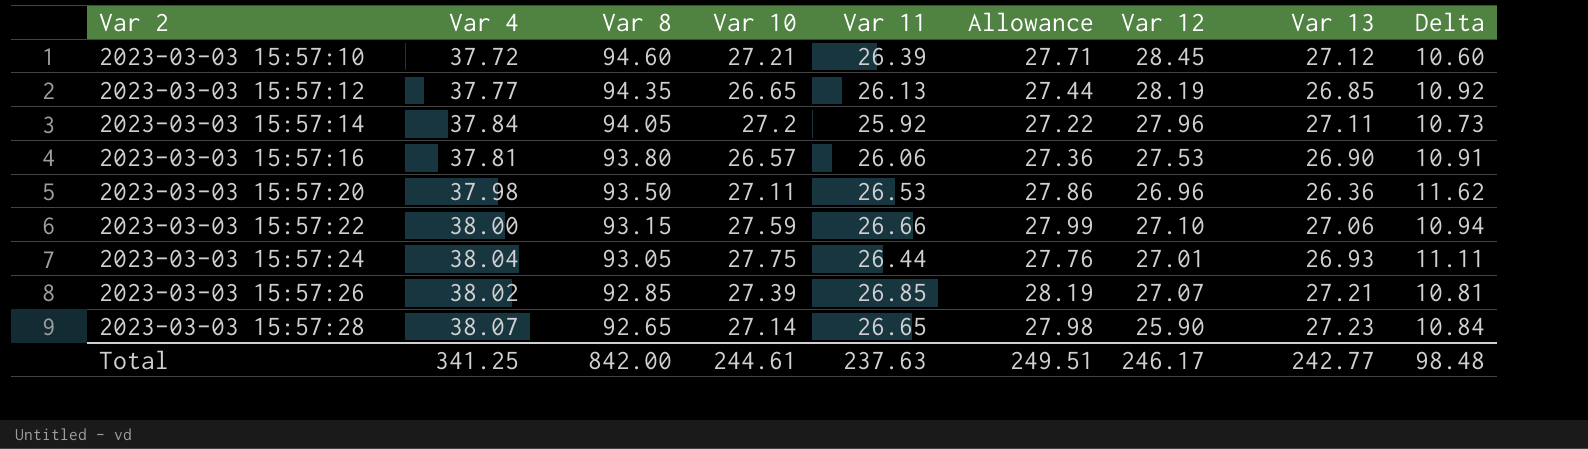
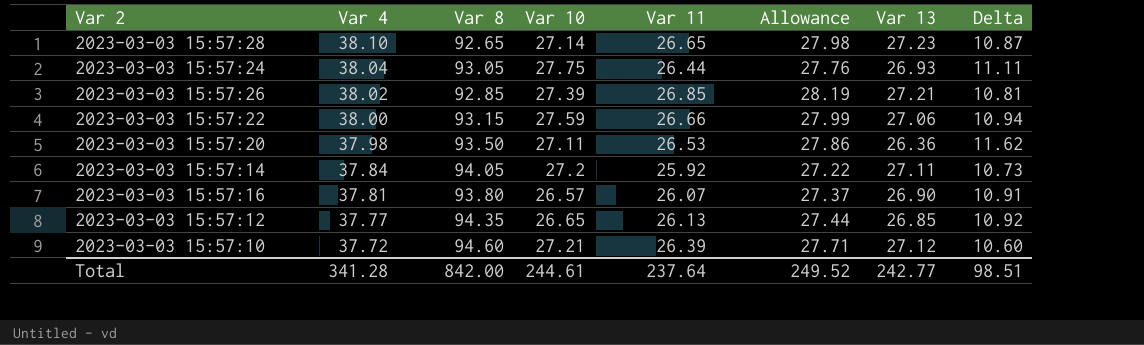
row order: Var 2 ascending -> Var 4 descending
column Var 12 | position: 7 -> none
2023-03-03 15:57:28 | Var 4: 38.07 -> 38.10
2023-03-03 15:57:28 | Delta: 10.84 -> 10.87
2023-03-03 15:57:16 | Var 11: 26.06 -> 26.07
2023-03-03 15:57:16 | Allowance: 27.36 -> 27.37
Total | Var 4: 341.25 -> 341.28
Total | Var 11: 237.63 -> 237.64
Total | Allowance: 249.51 -> 249.52
Total | Delta: 98.48 -> 98.51

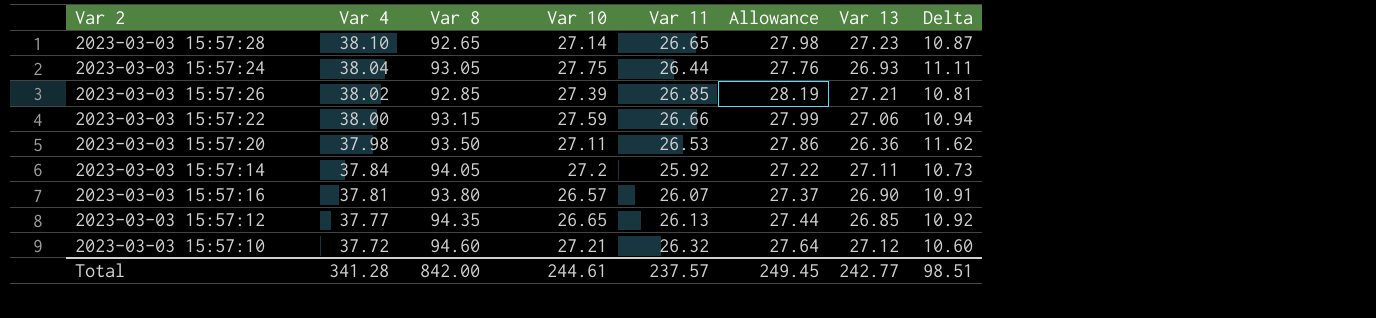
2023-03-03 15:57:10 | Var 11: 26.39 -> 26.32
2023-03-03 15:57:10 | Allowance: 27.71 -> 27.64
Total | Var 11: 237.64 -> 237.57
Total | Allowance: 249.52 -> 249.45

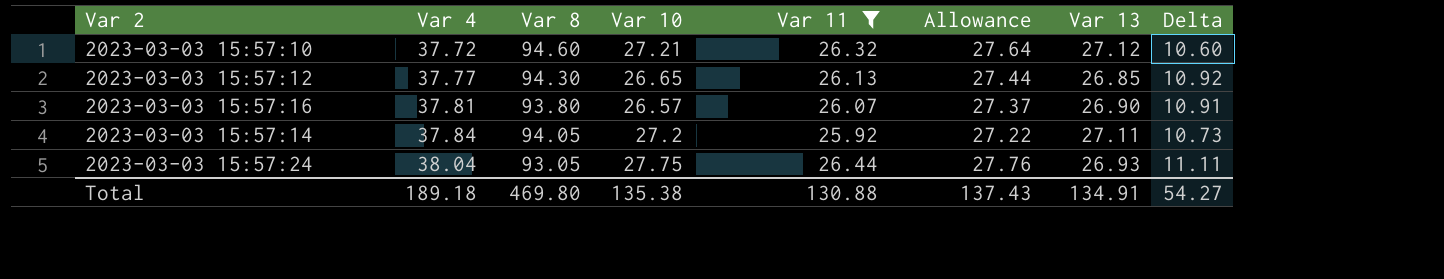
filter: none -> Var 11 <= 26.44
row order: Var 4 descending -> Var 4 ascending
2023-03-03 15:57:12 | Var 8: 94.35 -> 94.30
Total | Var 4: 341.28 -> 189.18
Total | Var 8: 842.00 -> 469.80
Total | Var 10: 244.61 -> 135.38
Total | Var 11: 237.57 -> 130.88
Total | Allowance: 249.45 -> 137.43
Total | Var 13: 242.77 -> 134.91
Total | Delta: 98.51 -> 54.27

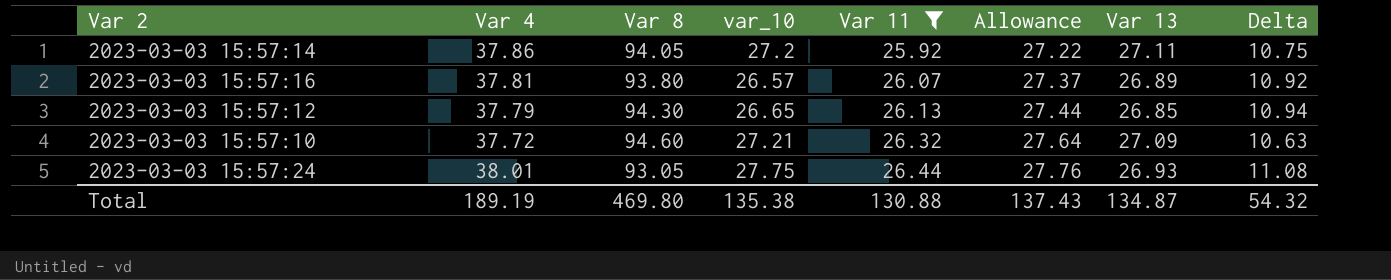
row order: Var 4 ascending -> Var 11 ascending
column name: Var 10 -> var_10
2023-03-03 15:57:14 | Var 4: 37.84 -> 37.86
2023-03-03 15:57:14 | Delta: 10.73 -> 10.75
2023-03-03 15:57:16 | Var 13: 26.90 -> 26.89
2023-03-03 15:57:16 | Delta: 10.91 -> 10.92
2023-03-03 15:57:12 | Var 4: 37.77 -> 37.79
2023-03-03 15:57:12 | Delta: 10.92 -> 10.94
2023-03-03 15:57:10 | Var 13: 27.12 -> 27.09
2023-03-03 15:57:10 | Delta: 10.60 -> 10.63
2023-03-03 15:57:24 | Var 4: 38.04 -> 38.01
2023-03-03 15:57:24 | Delta: 11.11 -> 11.08
Total | Var 4: 189.18 -> 189.19
Total | Var 13: 134.91 -> 134.87
Total | Delta: 54.27 -> 54.32

